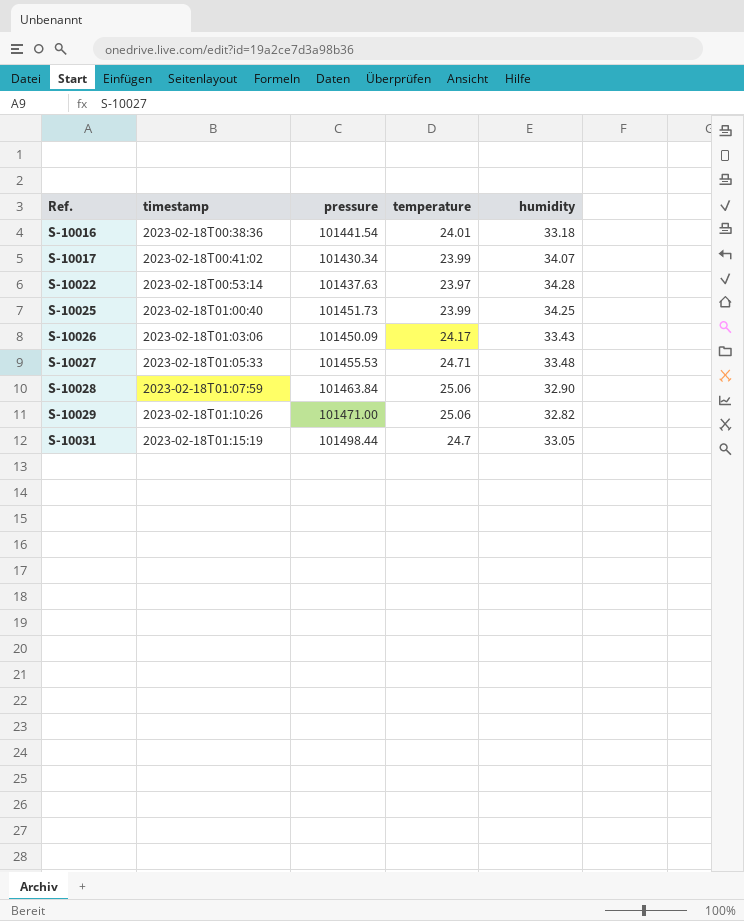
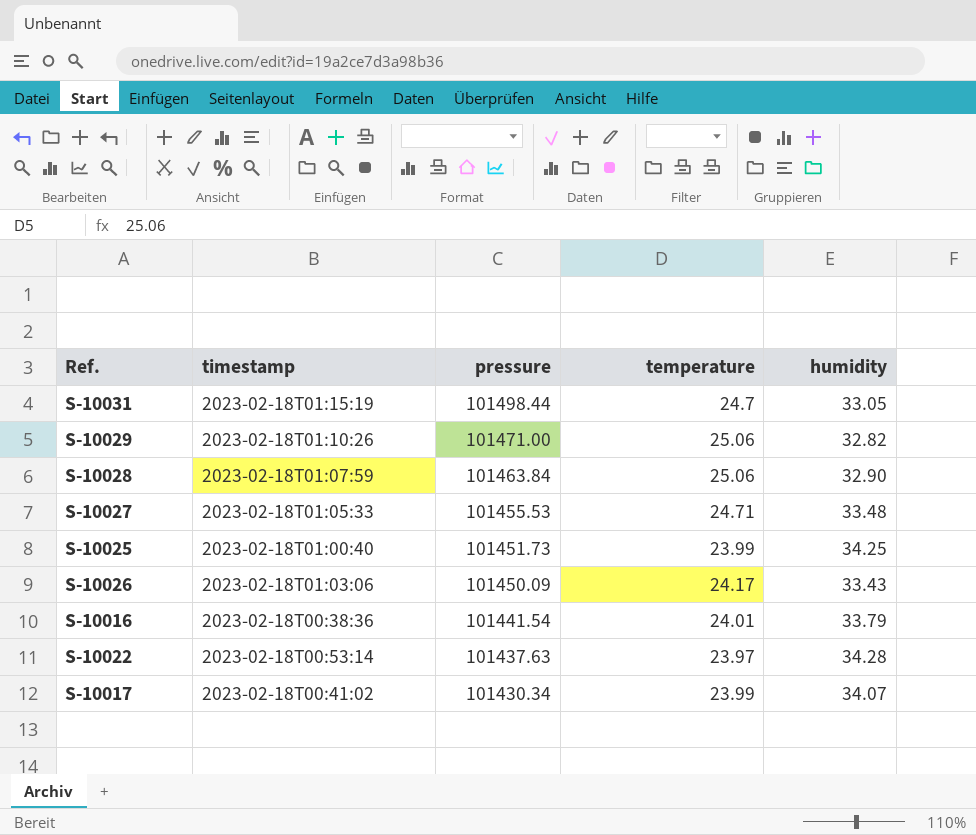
row order: Ref. ascending -> pressure descending
S-10016 | humidity: 33.18 -> 33.79

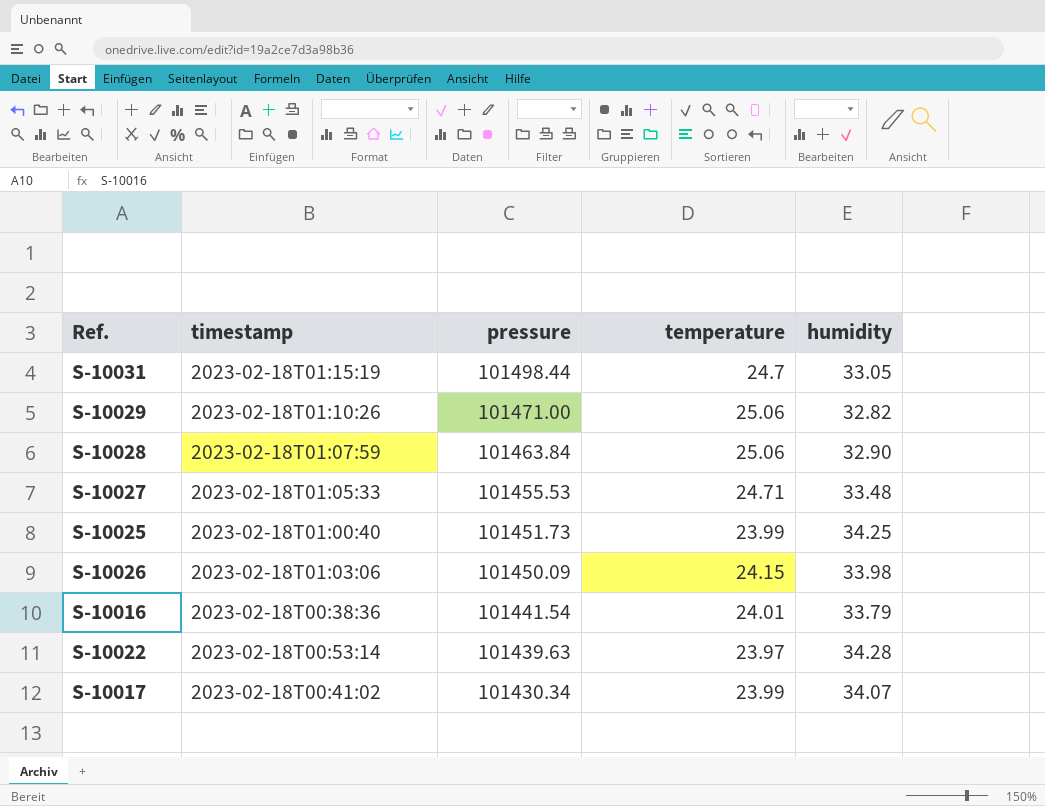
S-10026 | temperature: 24.17 -> 24.15
S-10026 | humidity: 33.43 -> 33.98
S-10022 | pressure: 101437.63 -> 101439.63

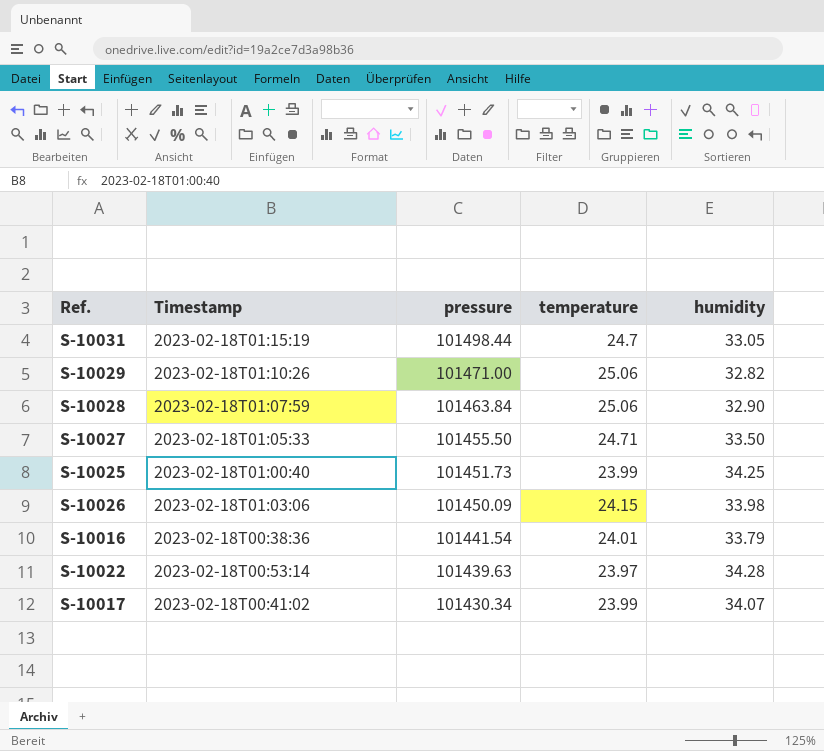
column name: timestamp -> Timestamp
S-10027 | pressure: 101455.53 -> 101455.50
S-10027 | humidity: 33.48 -> 33.50

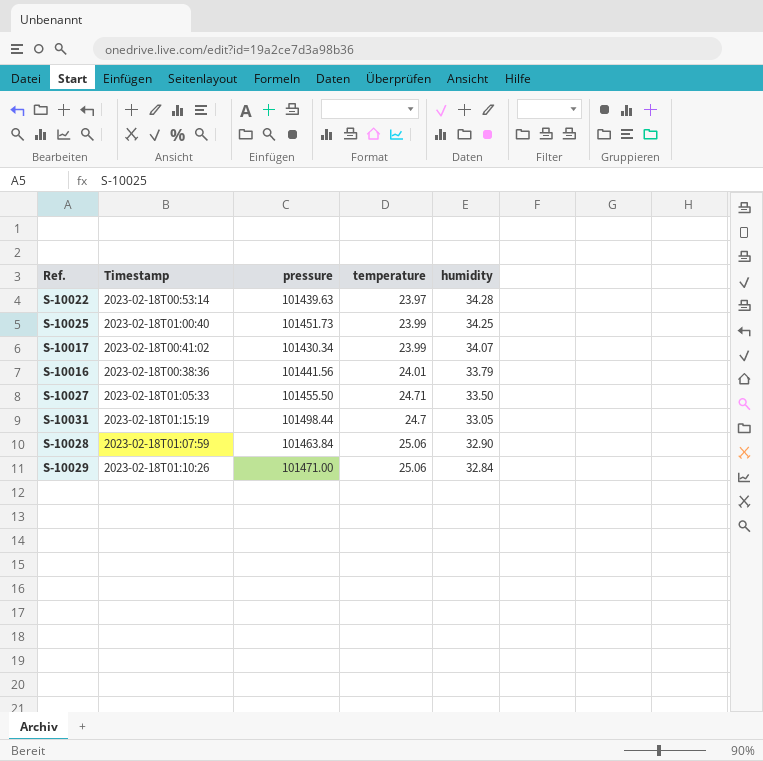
row order: pressure descending -> humidity descending
row S-10026: 2023-02-18T01:03:06 | 101450.09 | 24.15 | 33.98 -> none
S-10016 | pressure: 101441.54 -> 101441.56
S-10029 | humidity: 32.82 -> 32.84

